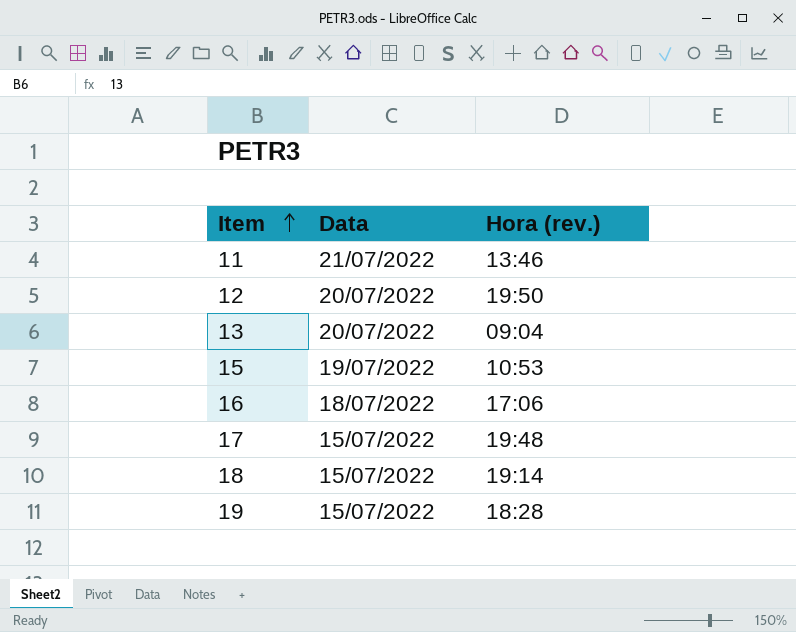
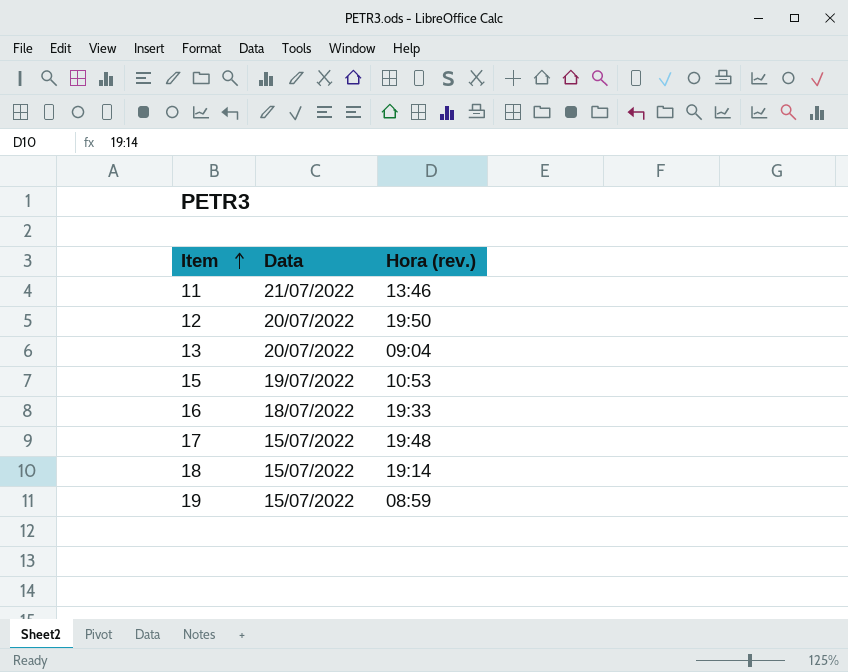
16 | Hora (rev.): 17:06 -> 19:33
19 | Hora (rev.): 18:28 -> 08:59

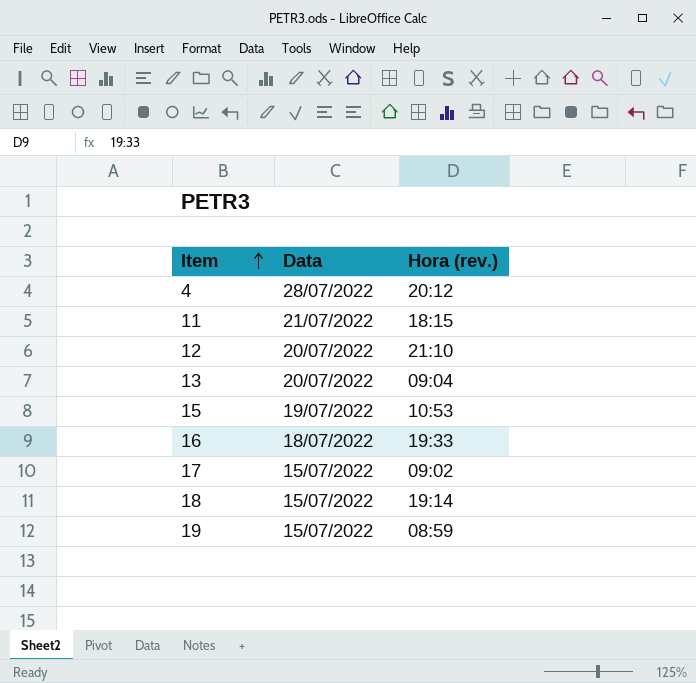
row 4: none -> 28/07/2022 | 20:12
11 | Hora (rev.): 13:46 -> 18:15
12 | Hora (rev.): 19:50 -> 21:10
17 | Hora (rev.): 19:48 -> 09:02

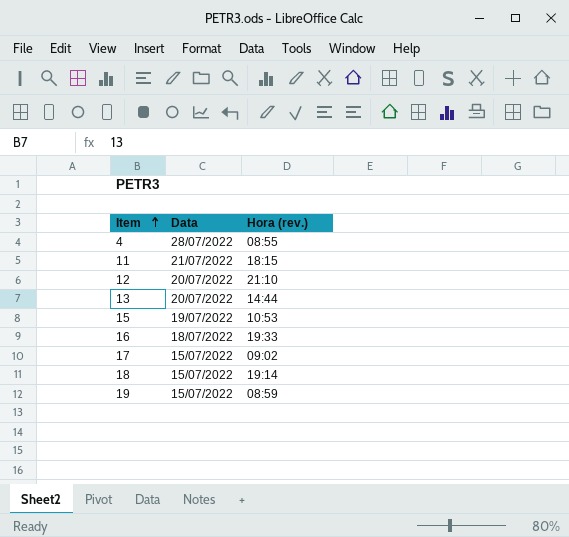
4 | Hora (rev.): 20:12 -> 08:55
13 | Hora (rev.): 09:04 -> 14:44

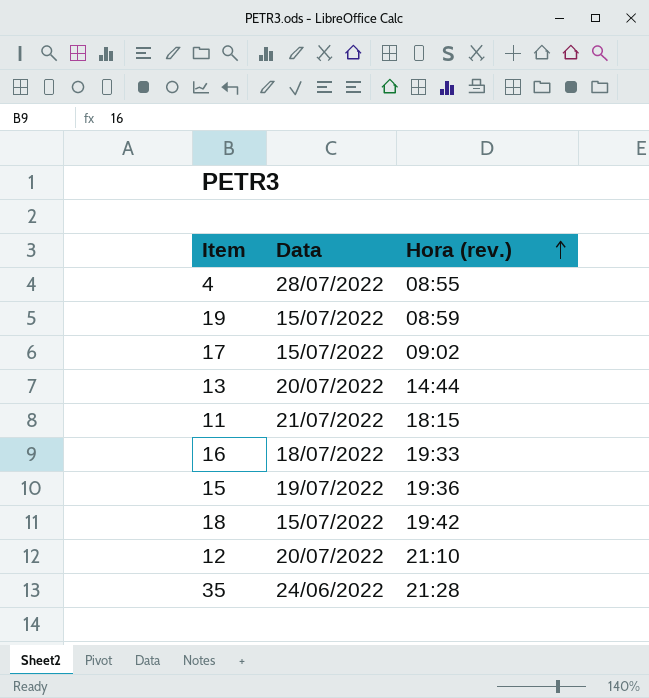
row order: Item ascending -> Hora (rev.) ascending
15 | Hora (rev.): 10:53 -> 19:36
18 | Hora (rev.): 19:14 -> 19:42
row 35: none -> 24/06/2022 | 21:28

